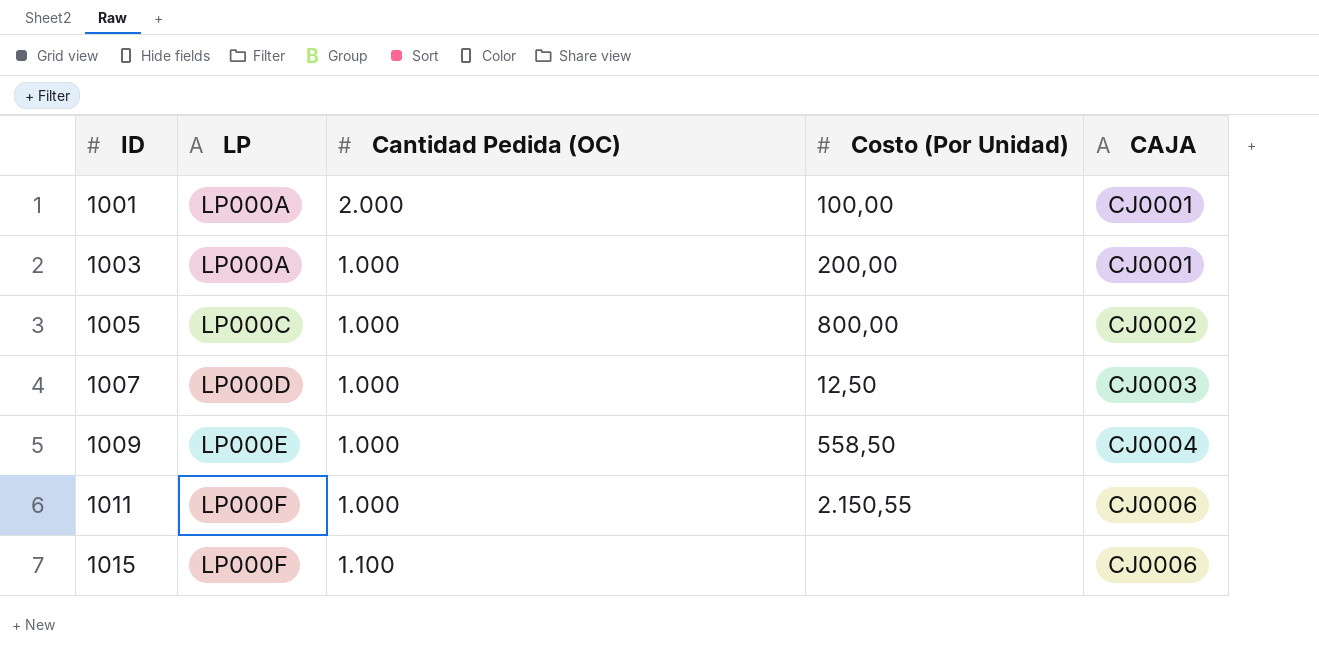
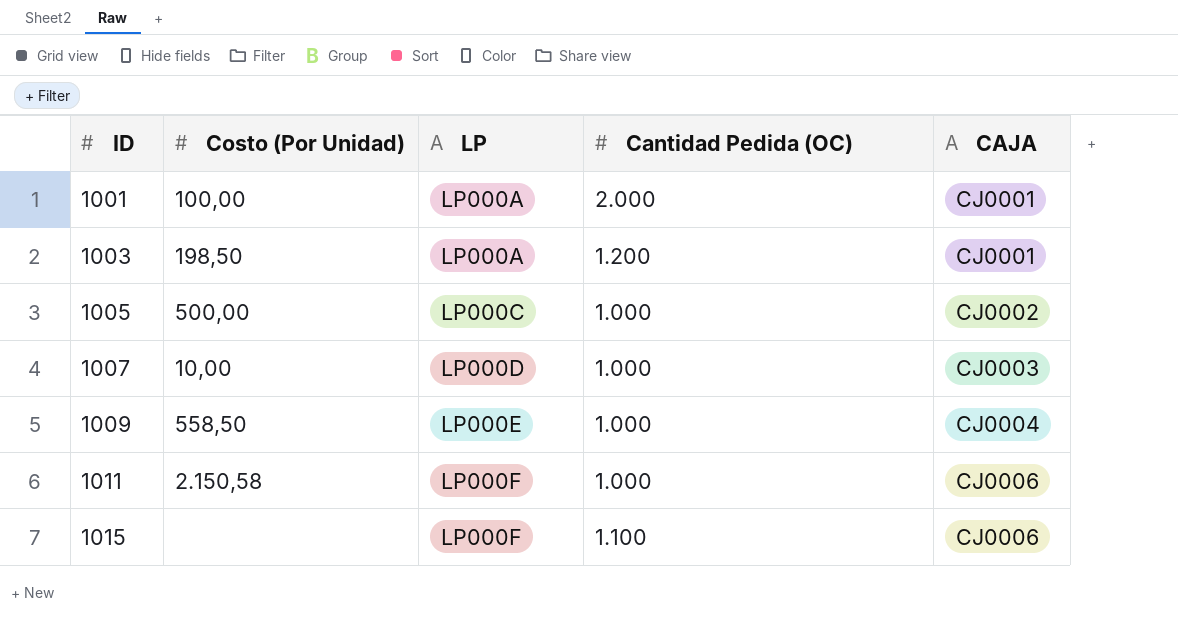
column Costo (Por Unidad) | position: 4 -> 2
1003 | Costo (Por Unidad): 200,00 -> 198,50
1003 | Cantidad Pedida (OC): 1.000 -> 1.200
1005 | Costo (Por Unidad): 800,00 -> 500,00
1007 | Costo (Por Unidad): 12,50 -> 10,00
1011 | Costo (Por Unidad): 2.150,55 -> 2.150,58

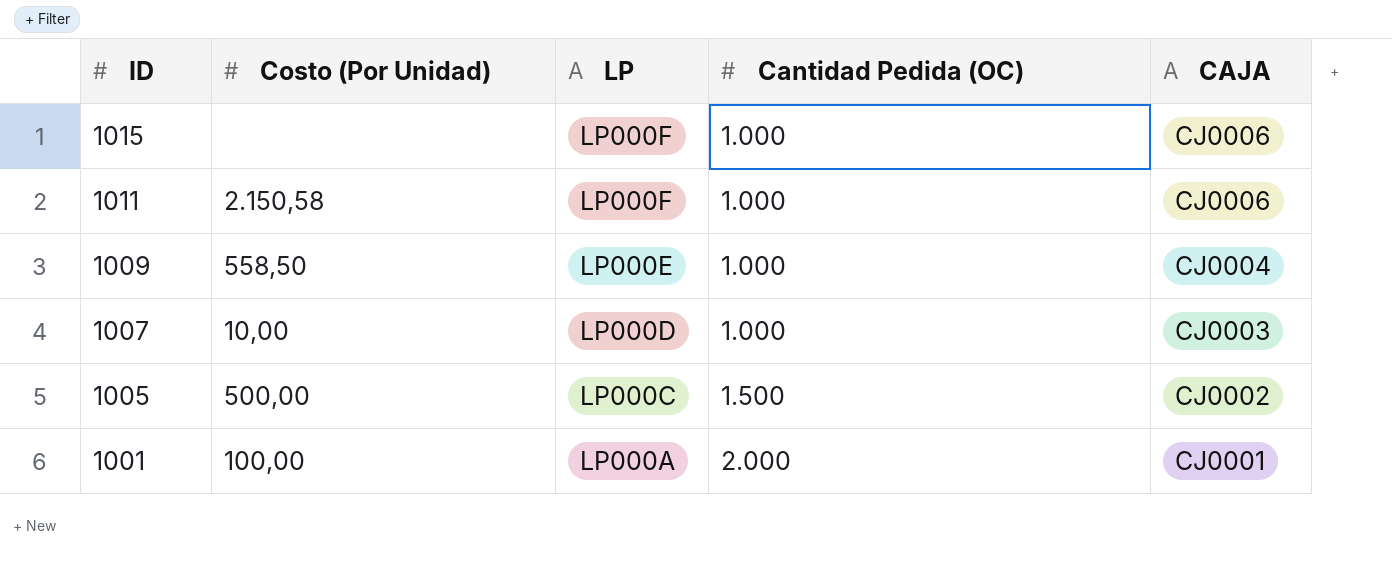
row order: ID ascending -> ID descending
row 1003: 198,50 | LP000A | 1.200 | CJ0001 -> none
1015 | Cantidad Pedida (OC): 1.100 -> 1.000
1005 | Cantidad Pedida (OC): 1.000 -> 1.500

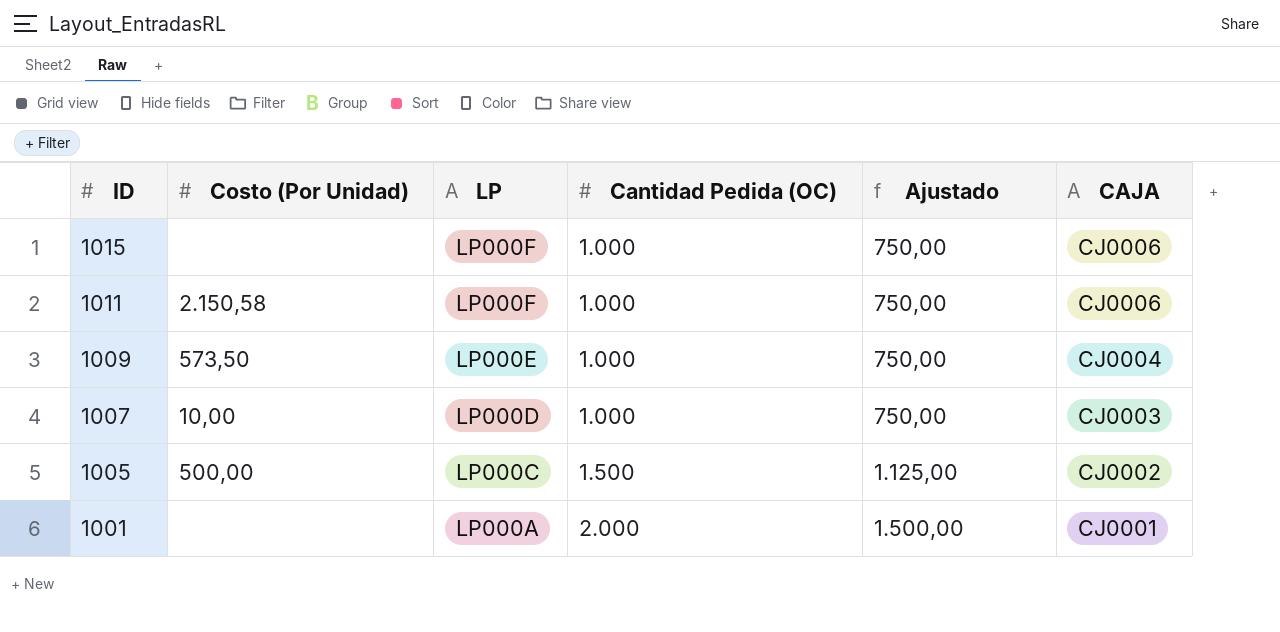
column Ajustado | formula: none -> [Cantidad Pedida (OC)] * 0,75
1009 | Costo (Por Unidad): 558,50 -> 573,50
1001 | Costo (Por Unidad): 100,00 -> none

